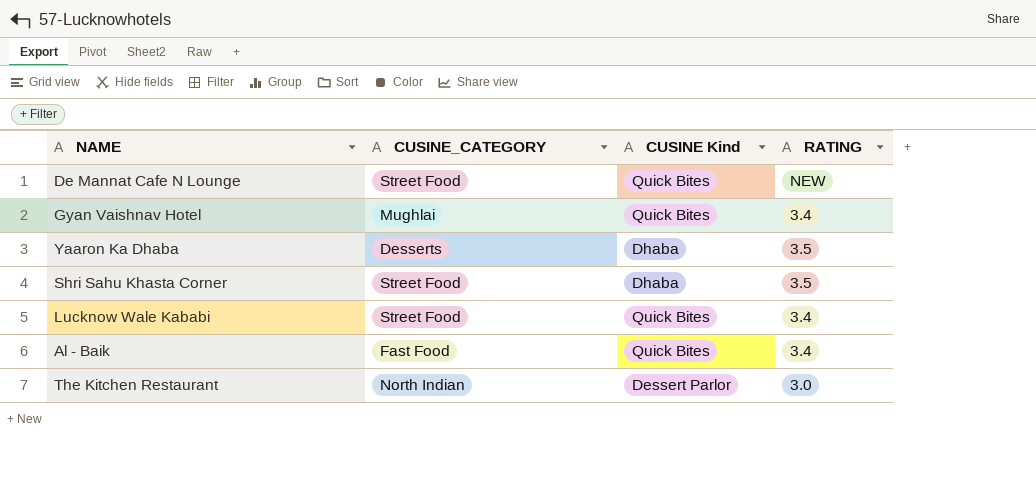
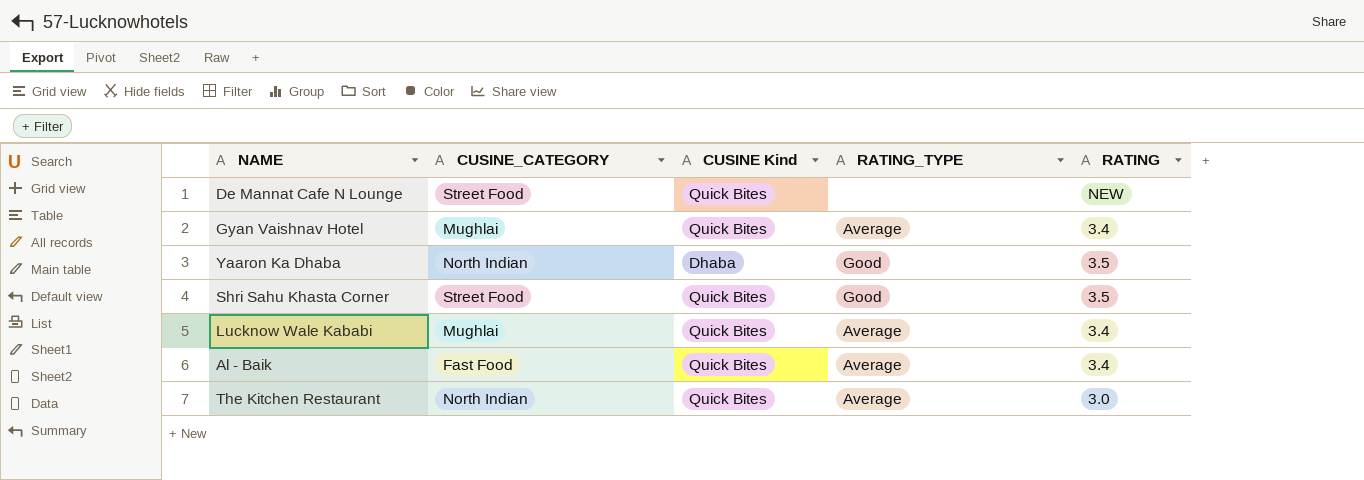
column RATING_TYPE | position: none -> 4
Yaaron Ka Dhaba | CUSINE_CATEGORY: Desserts -> North Indian
Shri Sahu Khasta Corner | CUSINE Kind: Dhaba -> Quick Bites
Lucknow Wale Kababi | CUSINE_CATEGORY: Street Food -> Mughlai
The Kitchen Restaurant | CUSINE Kind: Dessert Parlor -> Quick Bites

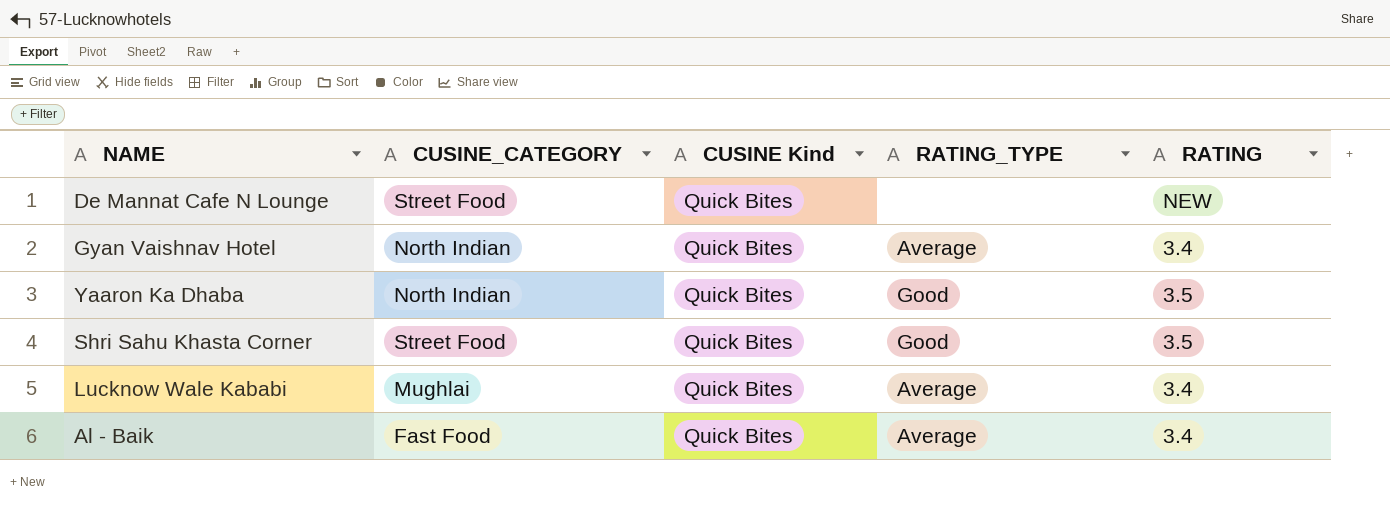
row The Kitchen Restaurant: North Indian | Quick Bites | Average | 3.0 -> none
Gyan Vaishnav Hotel | CUSINE_CATEGORY: Mughlai -> North Indian
Yaaron Ka Dhaba | CUSINE Kind: Dhaba -> Quick Bites

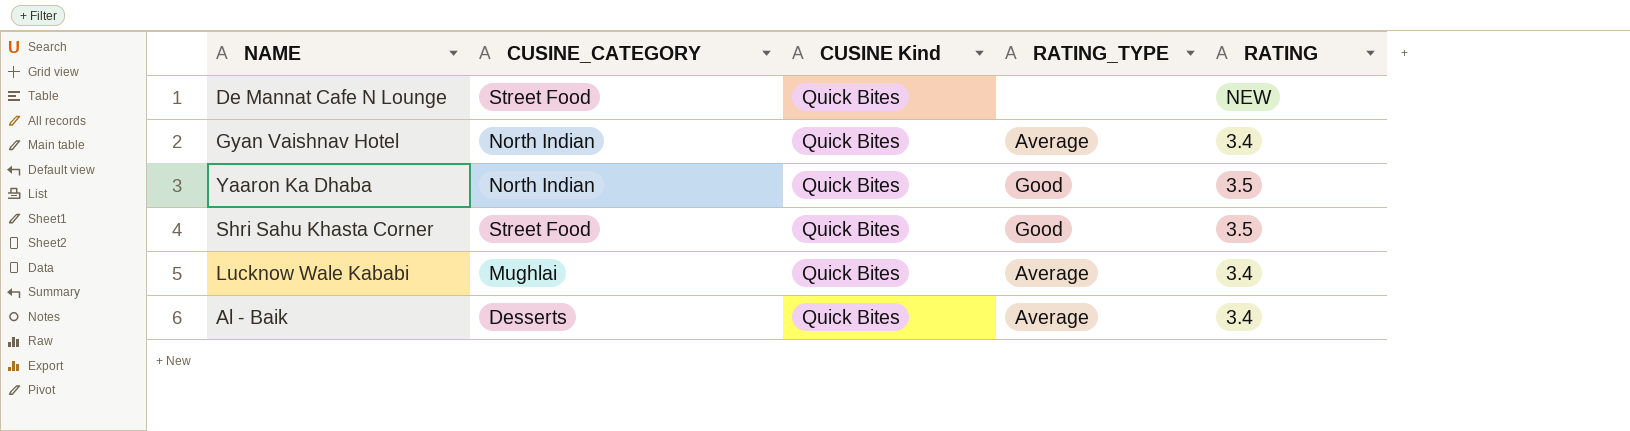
Al - Baik | CUSINE_CATEGORY: Fast Food -> Desserts

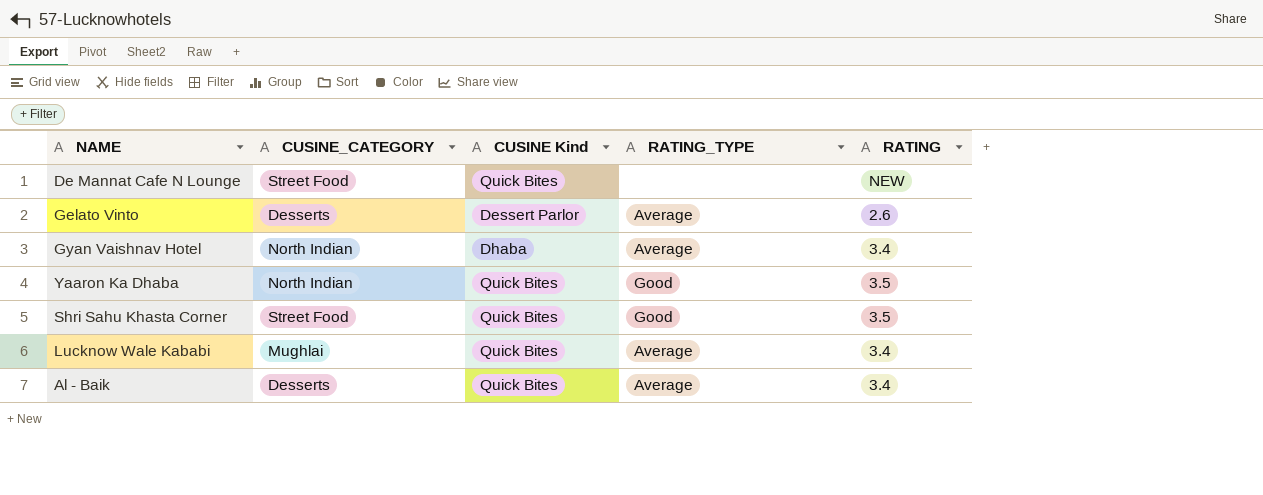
row Gelato Vinto: none -> Desserts | Dessert Parlor | Average | 2.6
Gyan Vaishnav Hotel | CUSINE Kind: Quick Bites -> Dhaba

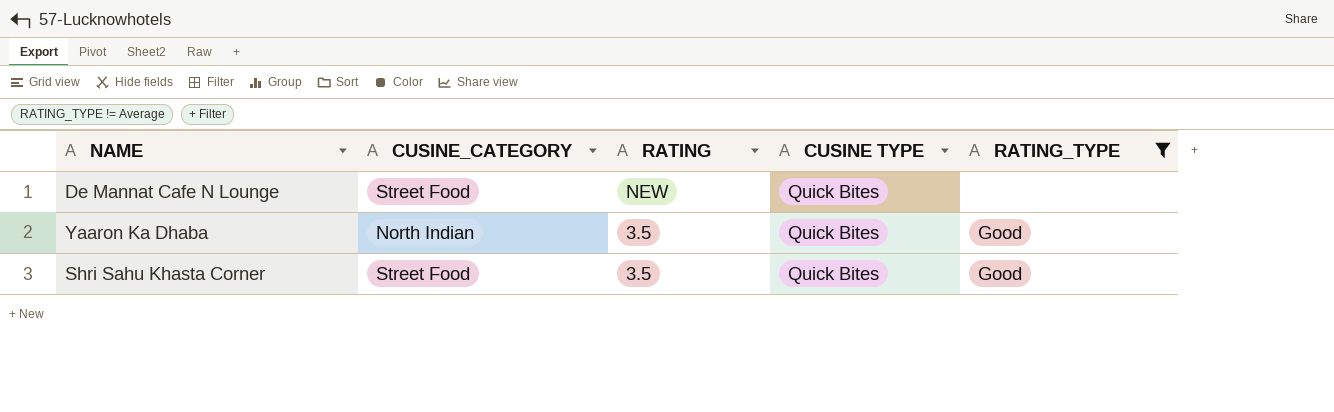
filter: none -> RATING_TYPE != Average
column RATING | position: 5 -> 3
column name: CUSINE Kind -> CUSINE TYPE

